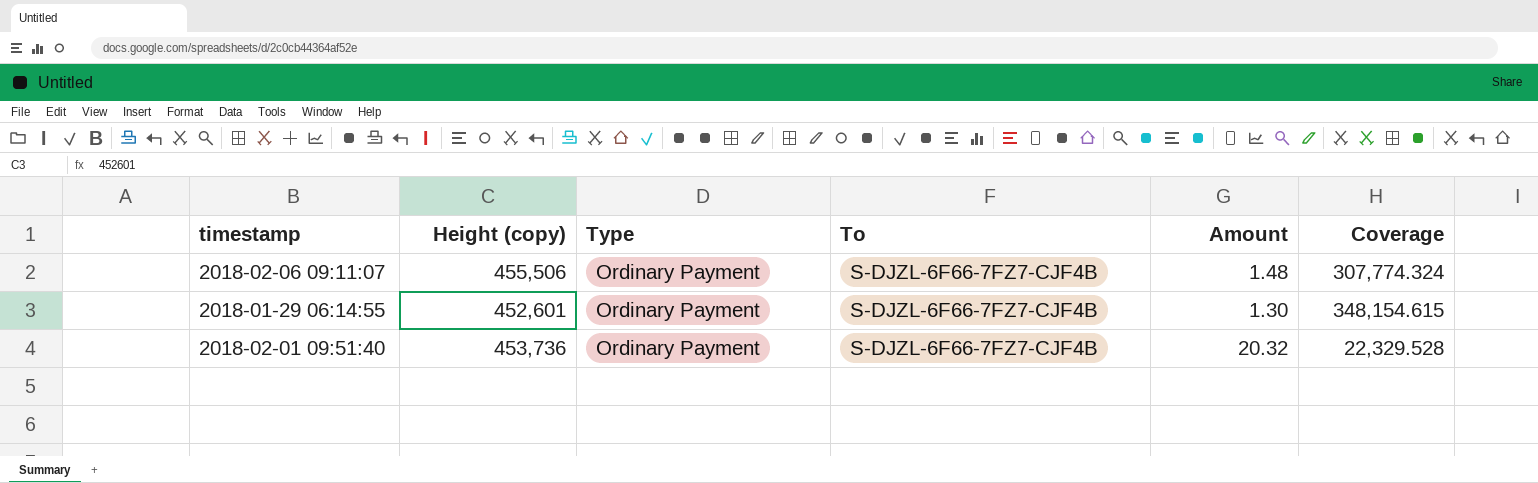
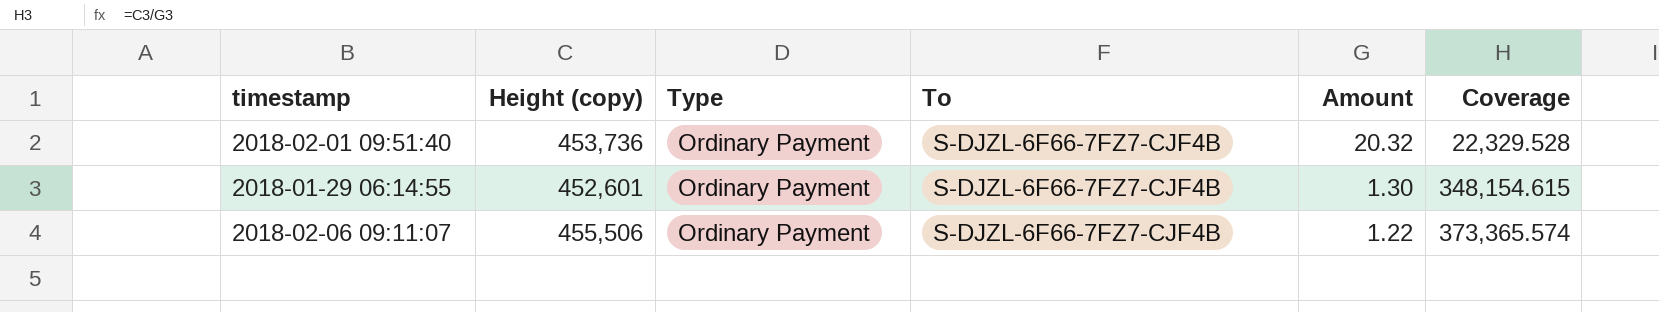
row order: none -> Amount descending
2018-02-06 09:11:07 | Amount: 1.48 -> 1.22
2018-02-06 09:11:07 | Coverage: 307,774.324 -> 373,365.574

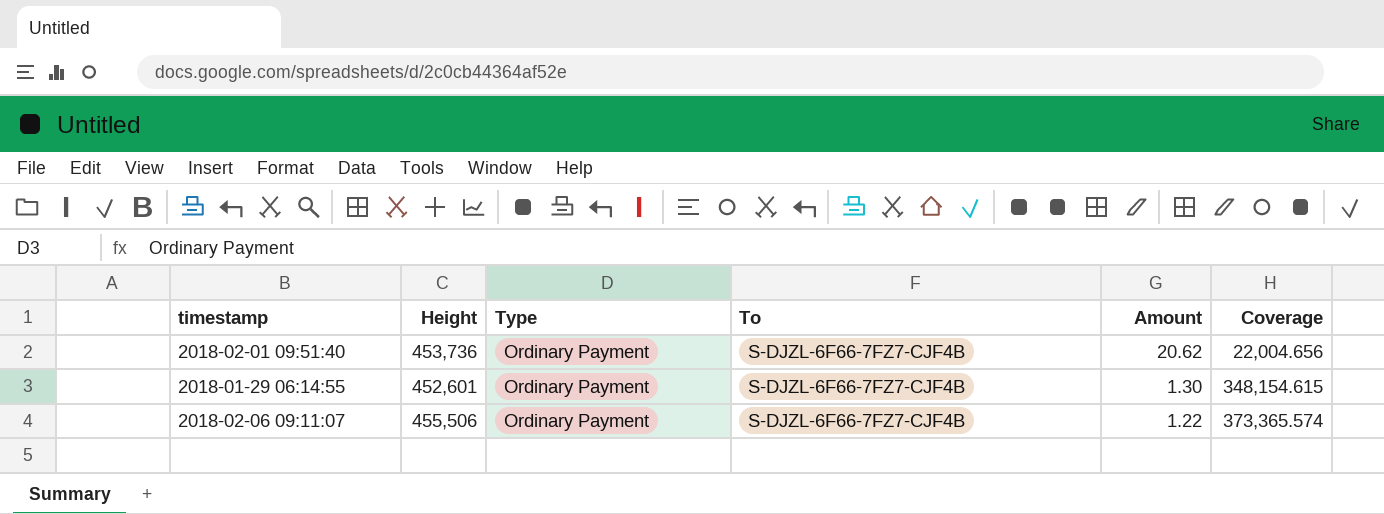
column name: Height (copy) -> Height
2018-02-01 09:51:40 | Amount: 20.32 -> 20.62
2018-02-01 09:51:40 | Coverage: 22,329.528 -> 22,004.656

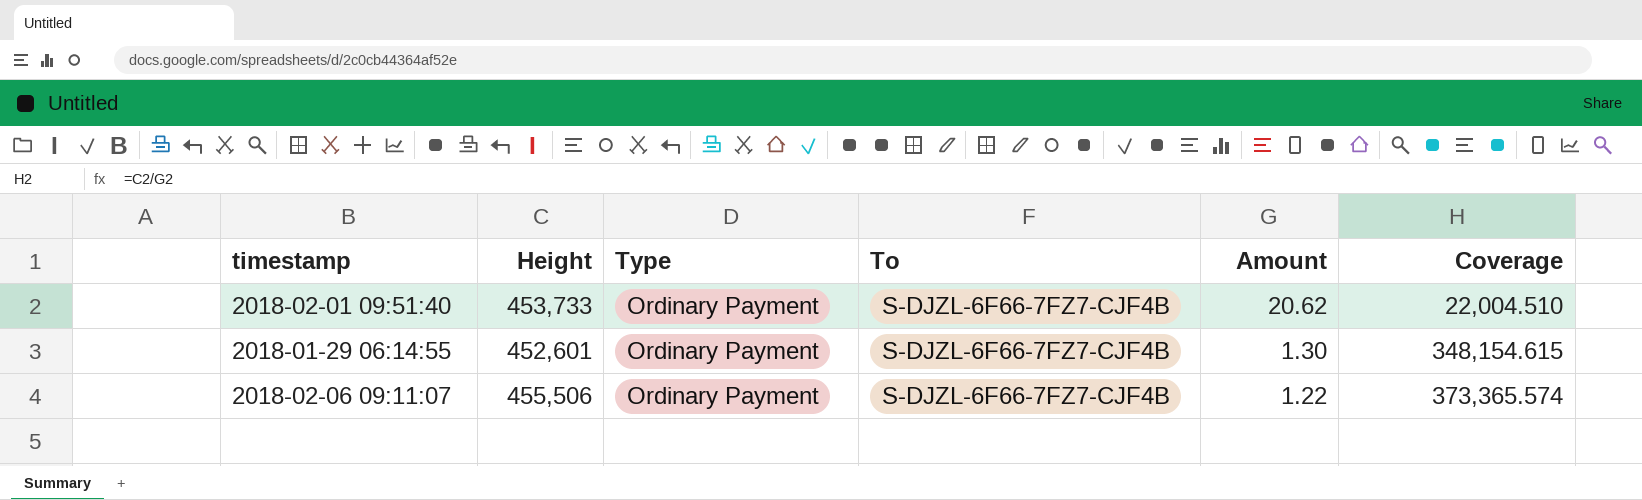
2018-02-01 09:51:40 | Height: 453,736 -> 453,733
2018-02-01 09:51:40 | Coverage: 22,004.656 -> 22,004.510

